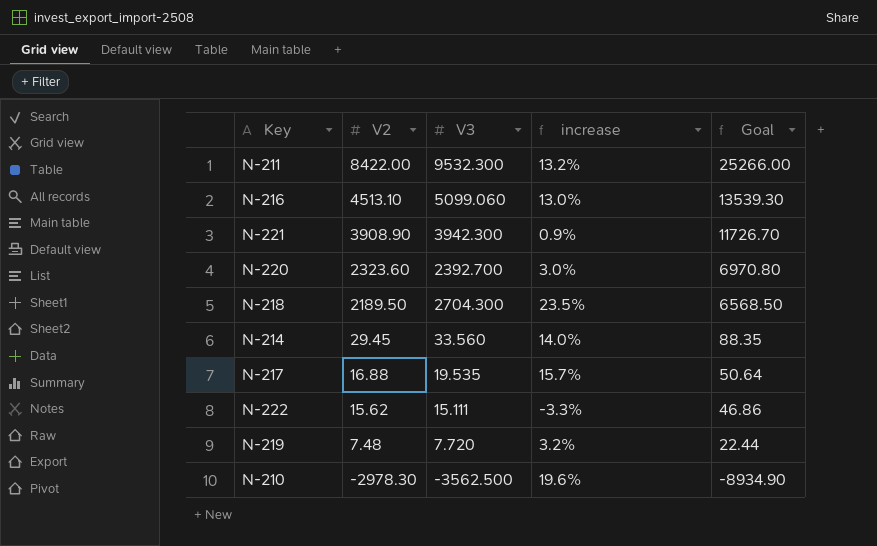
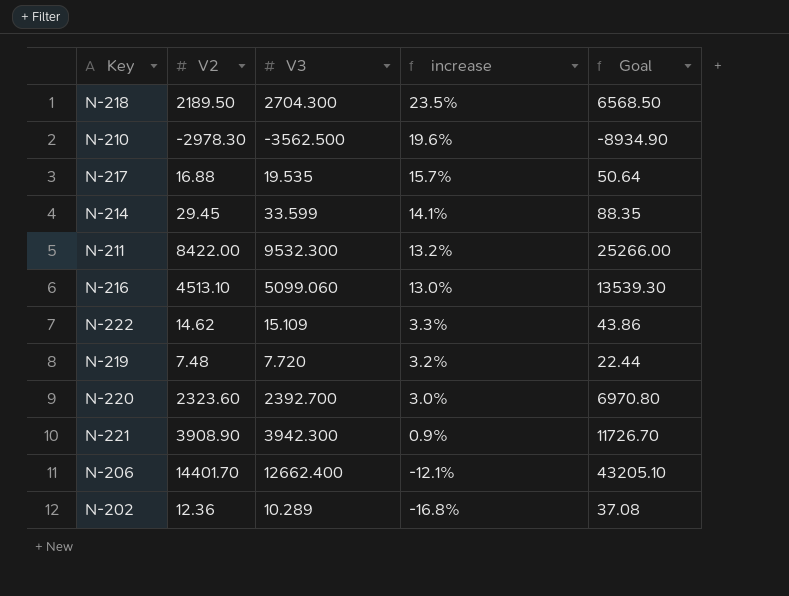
row order: V2 descending -> increase descending
N-214 | V3: 33.560 -> 33.599
N-214 | increase: 14.0% -> 14.1%
N-222 | V2: 15.62 -> 14.62
N-222 | V3: 15.111 -> 15.109
N-222 | increase: -3.3% -> 3.3%
N-222 | Goal: 46.86 -> 43.86
row N-206: none -> 14401.70 | 12662.400 | -12.1% | 43205.10
row N-202: none -> 12.36 | 10.289 | -16.8% | 37.08

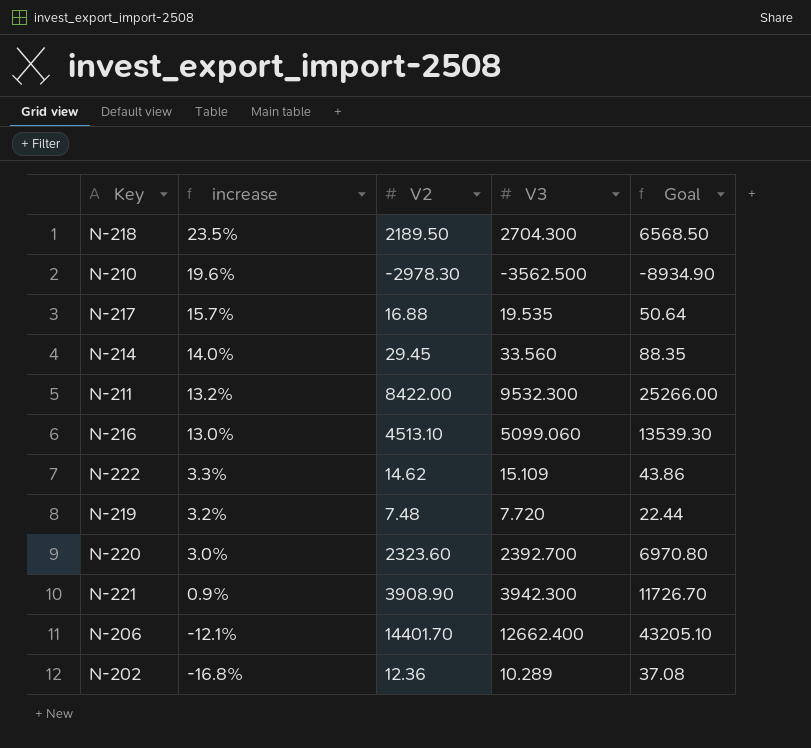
column increase | position: 4 -> 2
N-214 | increase: 14.1% -> 14.0%
N-214 | V3: 33.599 -> 33.560

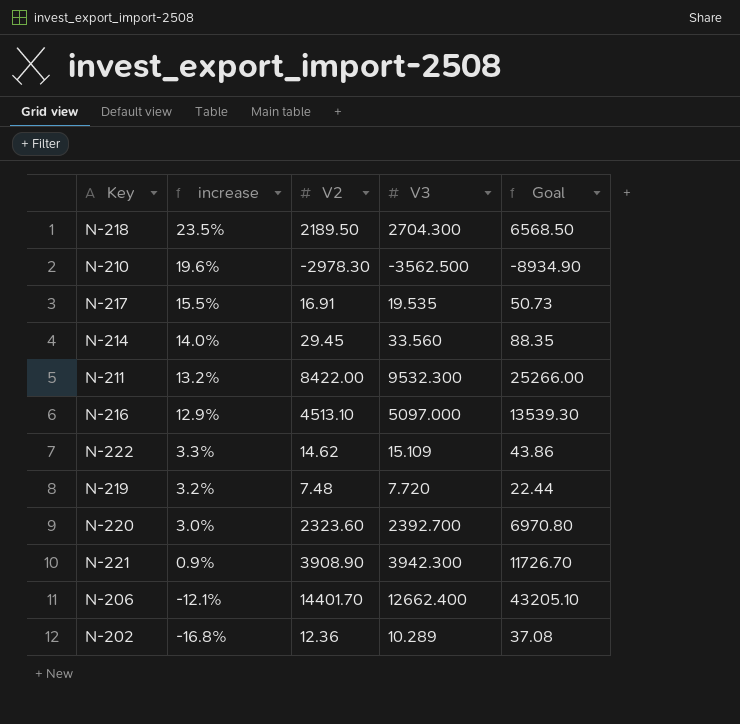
N-217 | increase: 15.7% -> 15.5%
N-217 | V2: 16.88 -> 16.91
N-217 | Goal: 50.64 -> 50.73
N-216 | increase: 13.0% -> 12.9%
N-216 | V3: 5099.060 -> 5097.000

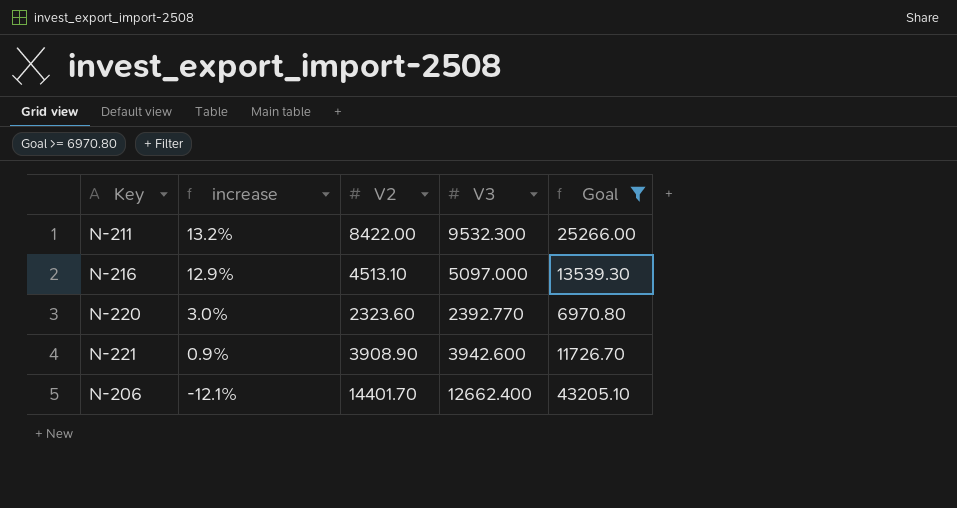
filter: none -> Goal >= 6970.80
N-220 | V3: 2392.700 -> 2392.770
N-221 | V3: 3942.300 -> 3942.600

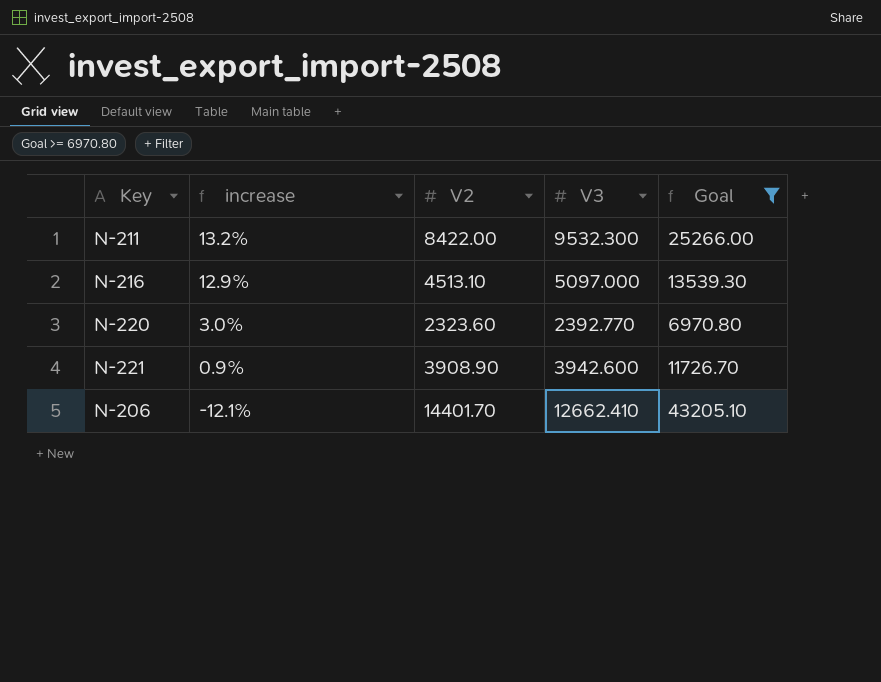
N-206 | V3: 12662.400 -> 12662.410

